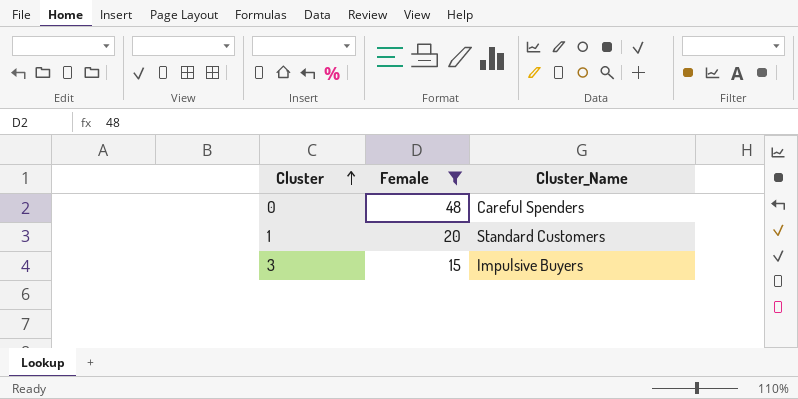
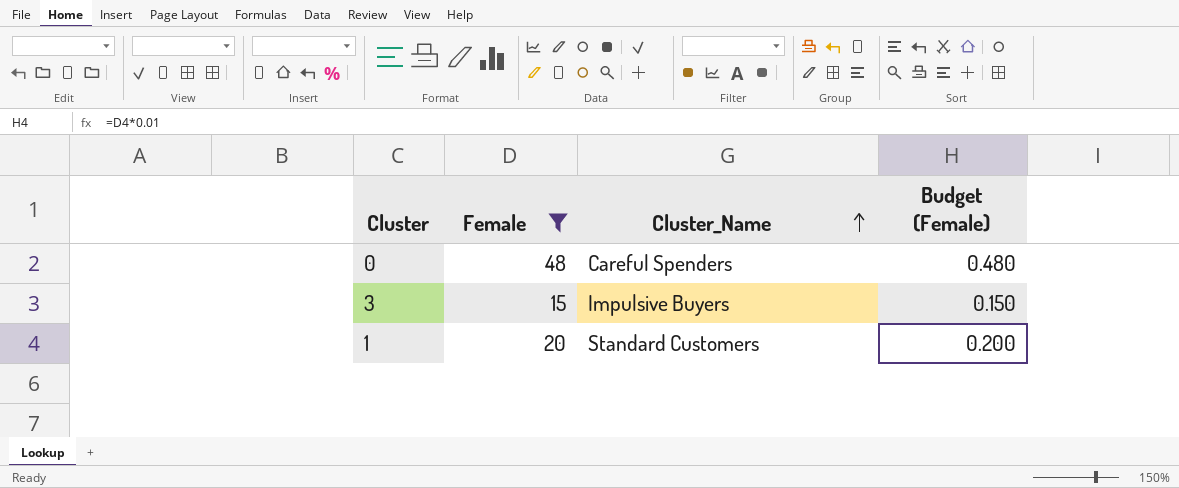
row order: Cluster ascending -> Cluster_Name ascending
column Budget (Female) | formula: none -> [Female] * 0.01

